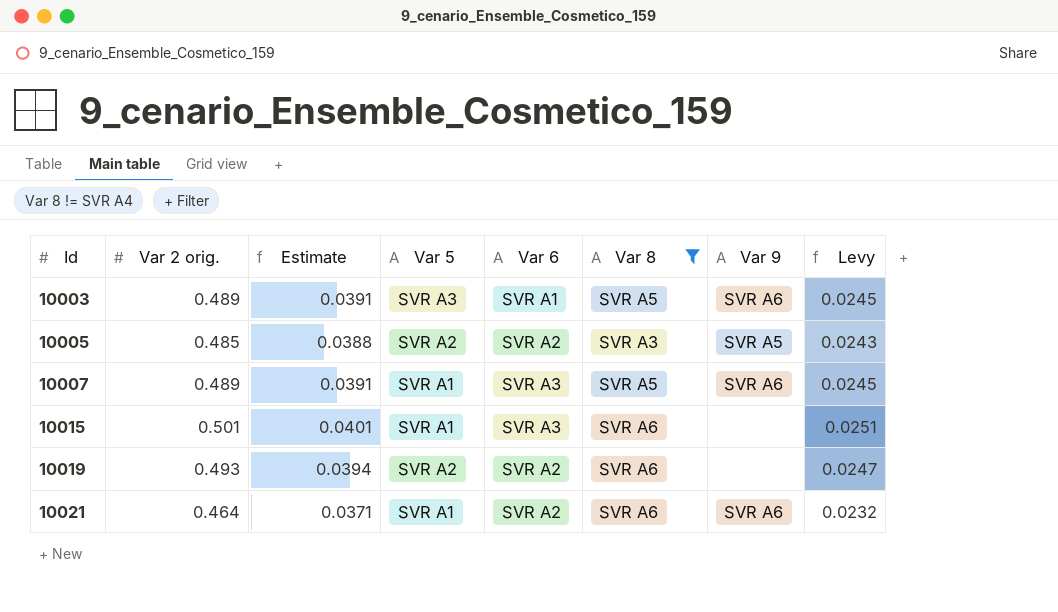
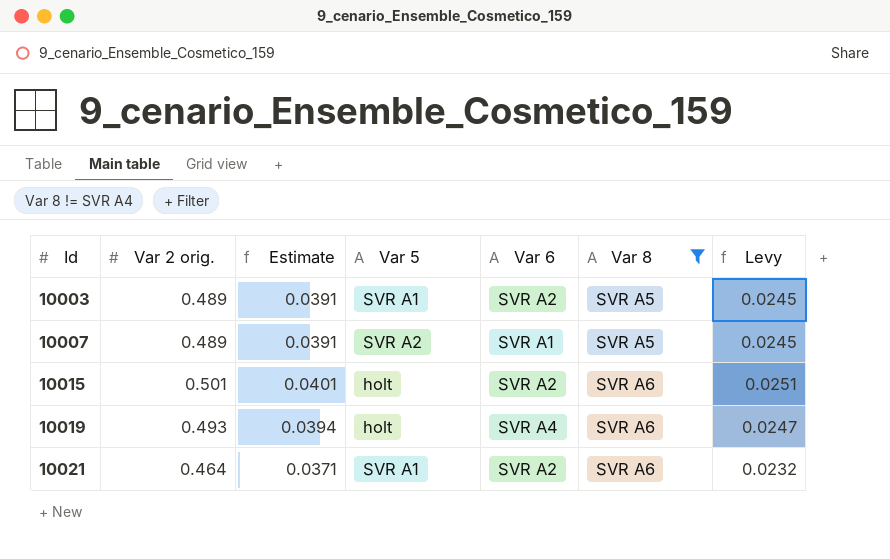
column Var 9 | position: 7 -> none
row 10005: 0.485 | 0.0388 | SVR A2 | SVR A2 | SVR A3 | SVR A5 | 0.0243 -> none
10003 | Var 5: SVR A3 -> SVR A1
10003 | Var 6: SVR A1 -> SVR A2
10007 | Var 5: SVR A1 -> SVR A2
10007 | Var 6: SVR A3 -> SVR A1
10015 | Var 5: SVR A1 -> holt
10015 | Var 6: SVR A3 -> SVR A2
10019 | Var 5: SVR A2 -> holt
10019 | Var 6: SVR A2 -> SVR A4

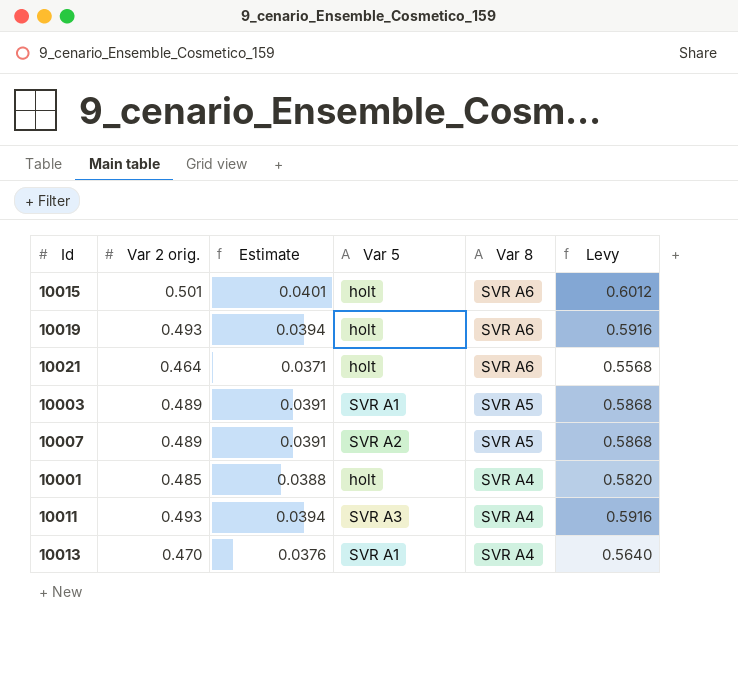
filter: Var 8 != SVR A4 -> none
row order: Id ascending -> Var 8 descending
column Var 6 | position: 5 -> none
column Levy | formula: [Var 2 orig.] * 0.05 -> [Var 2 orig.] * 1.2
10021 | Var 5: SVR A1 -> holt

